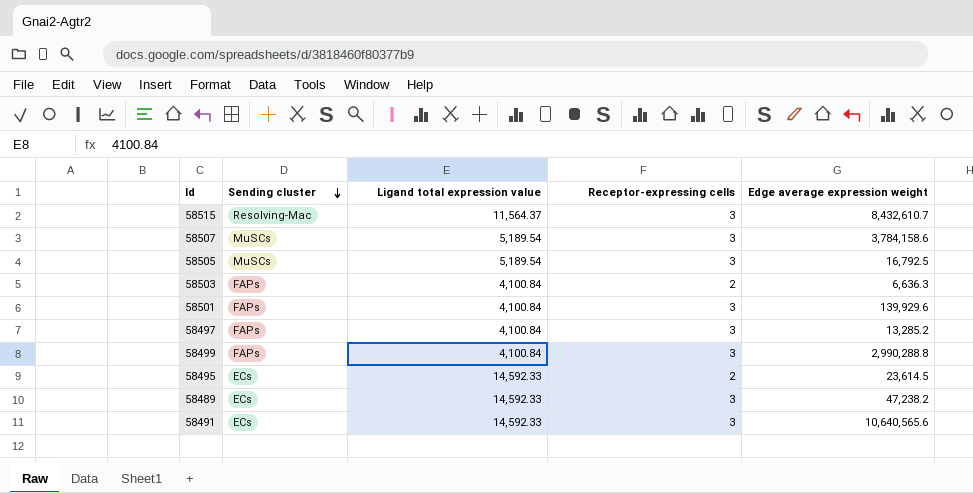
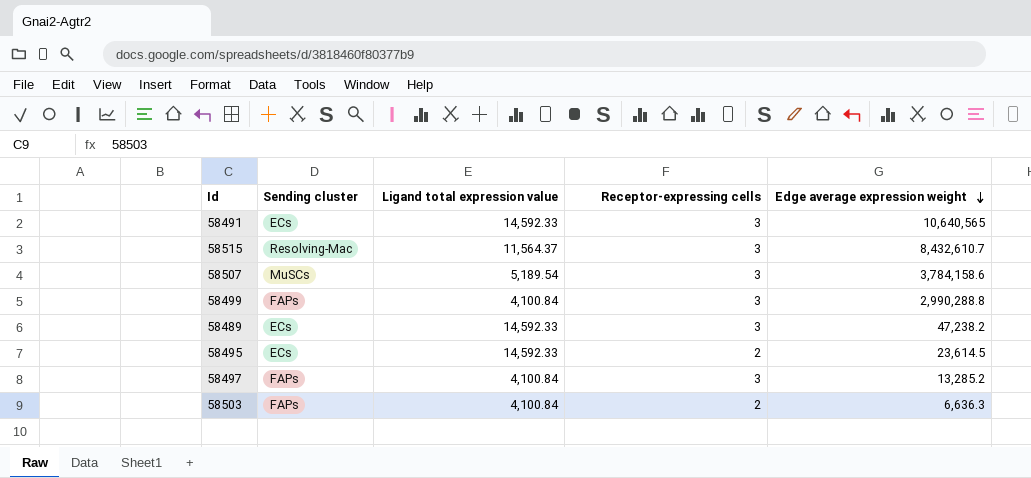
row order: Sending cluster descending -> Edge average expression weight descending
row 58505: MuSCs | 5,189.54 | 3 | 16,792.5 -> none
row 58501: FAPs | 4,100.84 | 3 | 139,929.6 -> none
58491 | Edge average expression weight: 10,640,565.6 -> 10,640,565

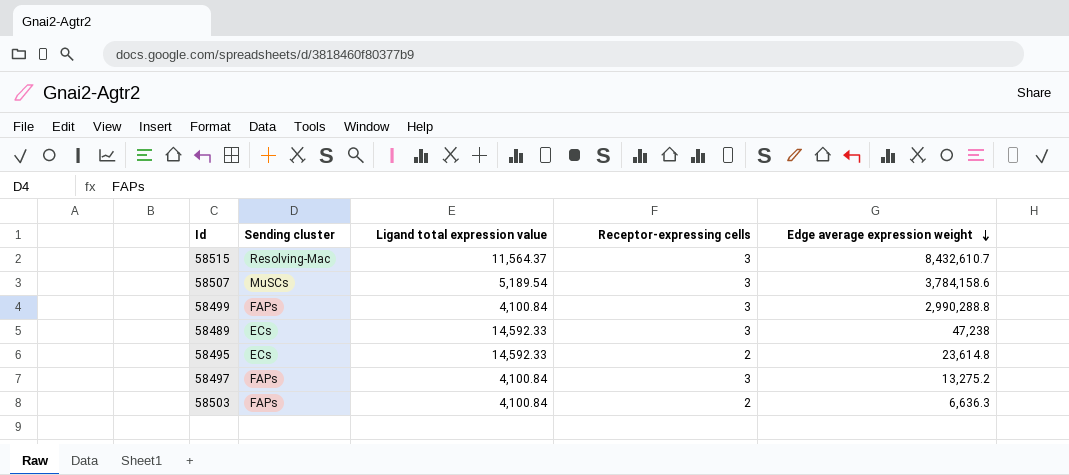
row 58491: ECs | 14,592.33 | 3 | 10,640,565 -> none
58489 | Edge average expression weight: 47,238.2 -> 47,238
58495 | Edge average expression weight: 23,614.5 -> 23,614.8
58497 | Edge average expression weight: 13,285.2 -> 13,275.2

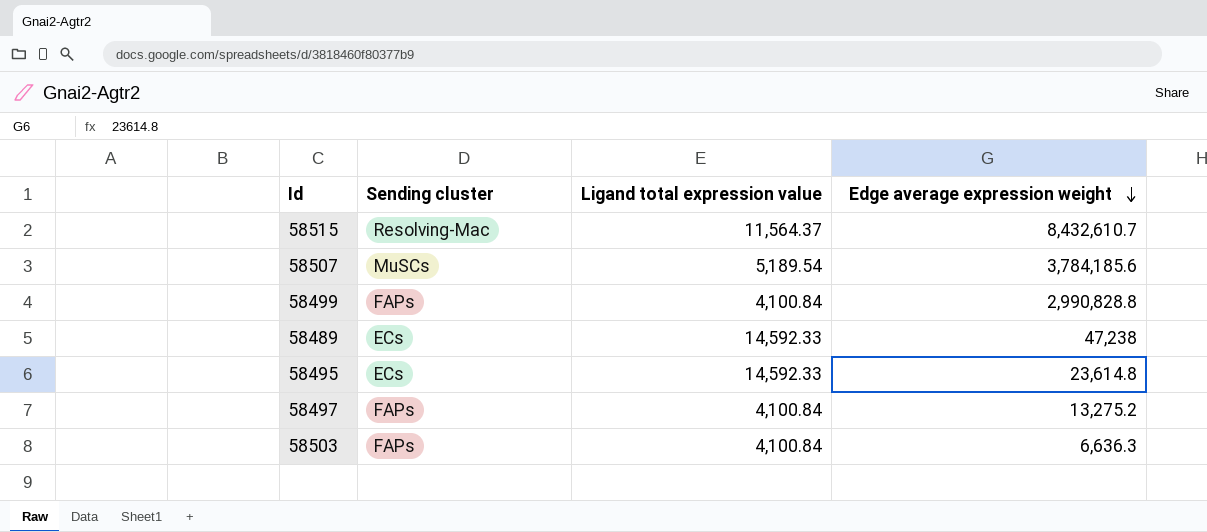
column Receptor-expressing cells | position: 4 -> none
58507 | Edge average expression weight: 3,784,158.6 -> 3,784,185.6
58499 | Edge average expression weight: 2,990,288.8 -> 2,990,828.8

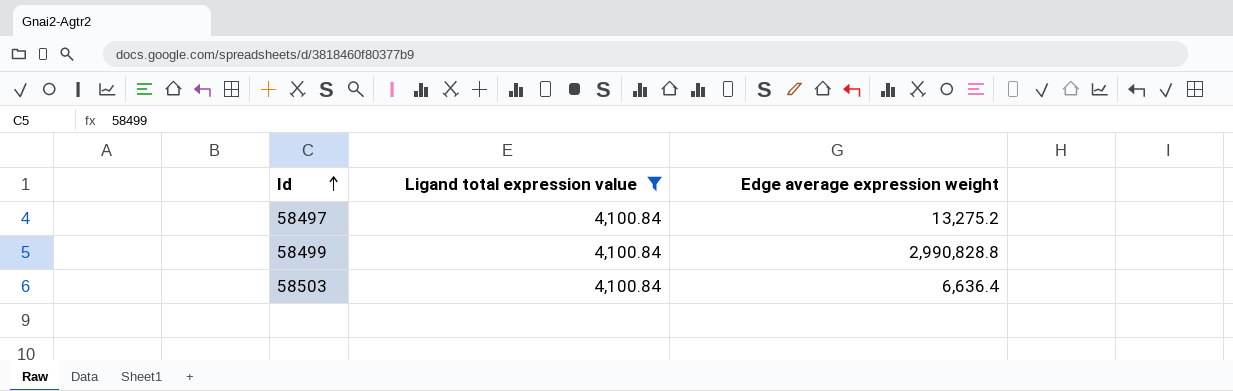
filter: none -> Ligand total expression value = 4,100.84
row order: Edge average expression weight descending -> Id ascending
column Sending cluster | position: 2 -> none
58503 | Edge average expression weight: 6,636.3 -> 6,636.4

